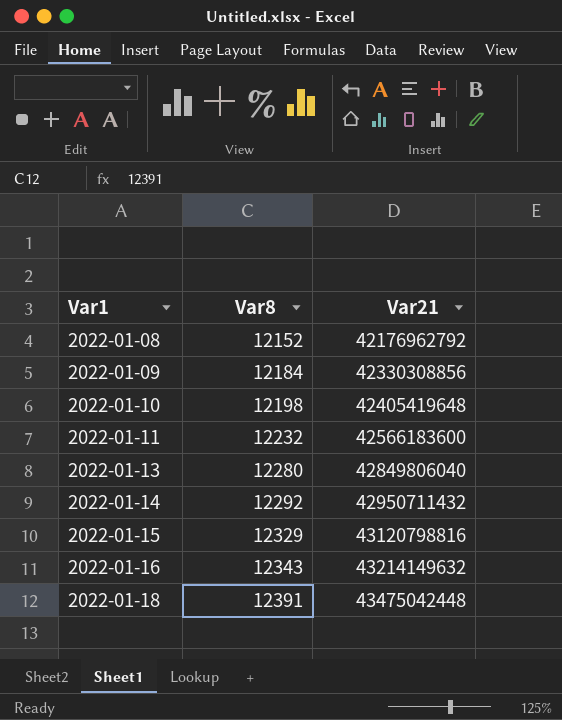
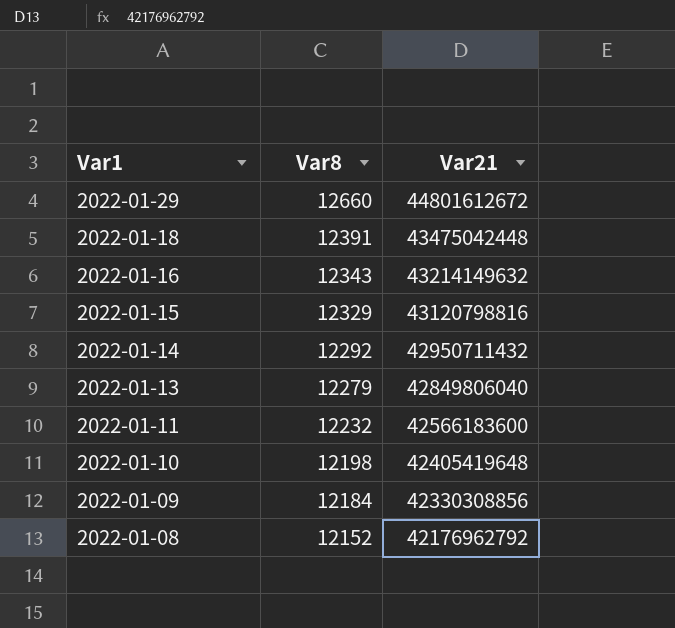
row order: Var1 ascending -> Var1 descending
row 2022-01-29: none -> 12660 | 44801612672
2022-01-13 | Var8: 12280 -> 12279

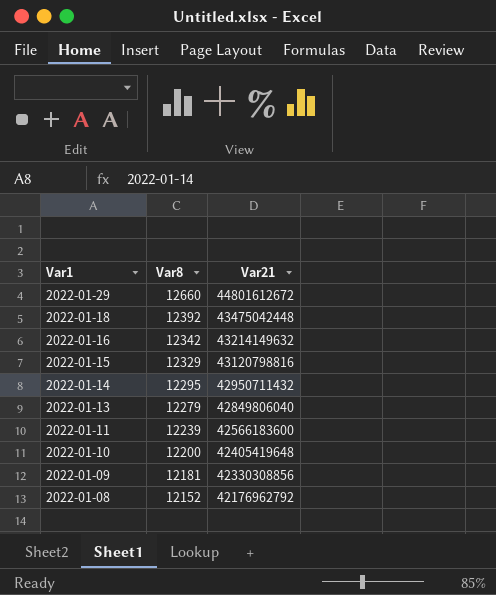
2022-01-18 | Var8: 12391 -> 12392
2022-01-16 | Var8: 12343 -> 12342
2022-01-14 | Var8: 12292 -> 12295
2022-01-11 | Var8: 12232 -> 12239
2022-01-10 | Var8: 12198 -> 12200
2022-01-09 | Var8: 12184 -> 12181

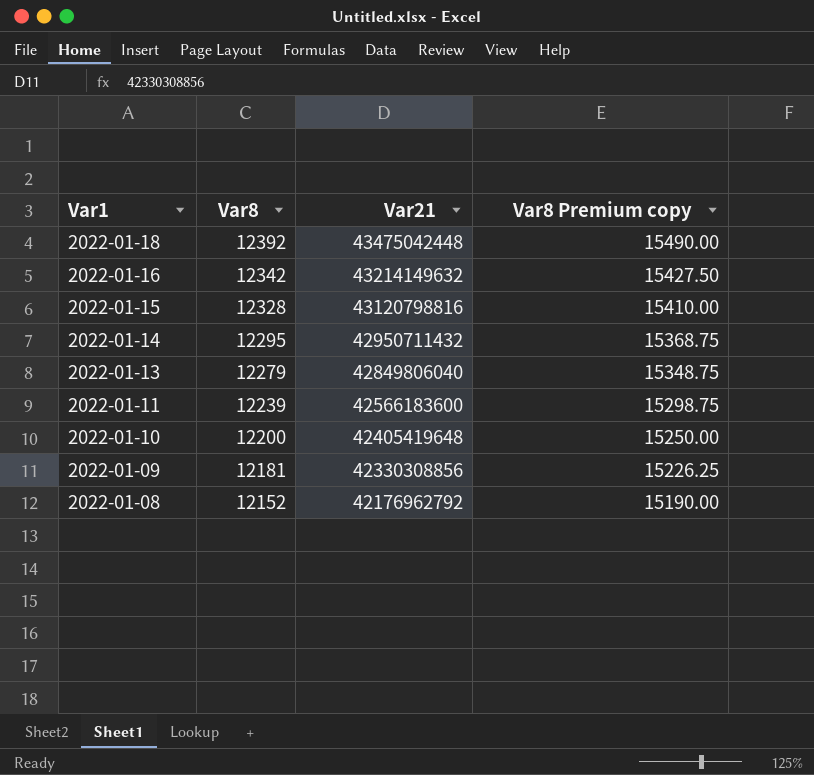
column Var8 Premium copy | formula: none -> [Var8] * 1.25
row 2022-01-29: 12660 | 44801612672 -> none
2022-01-15 | Var8: 12329 -> 12328

